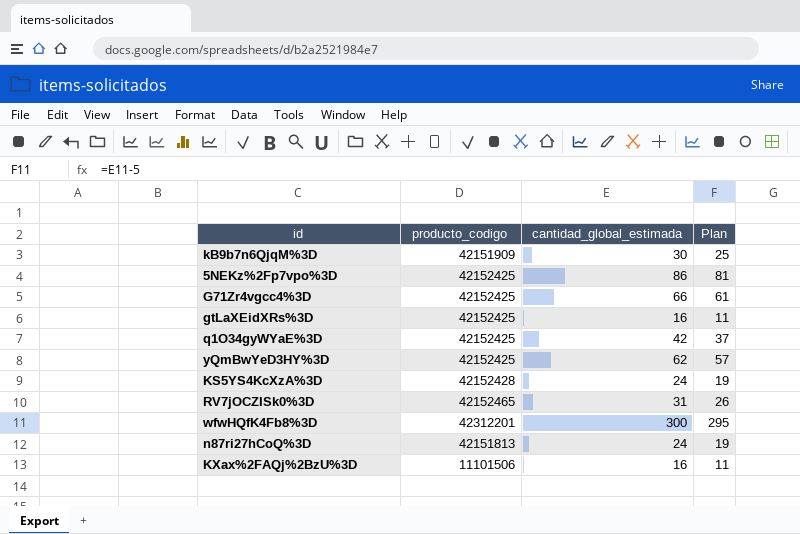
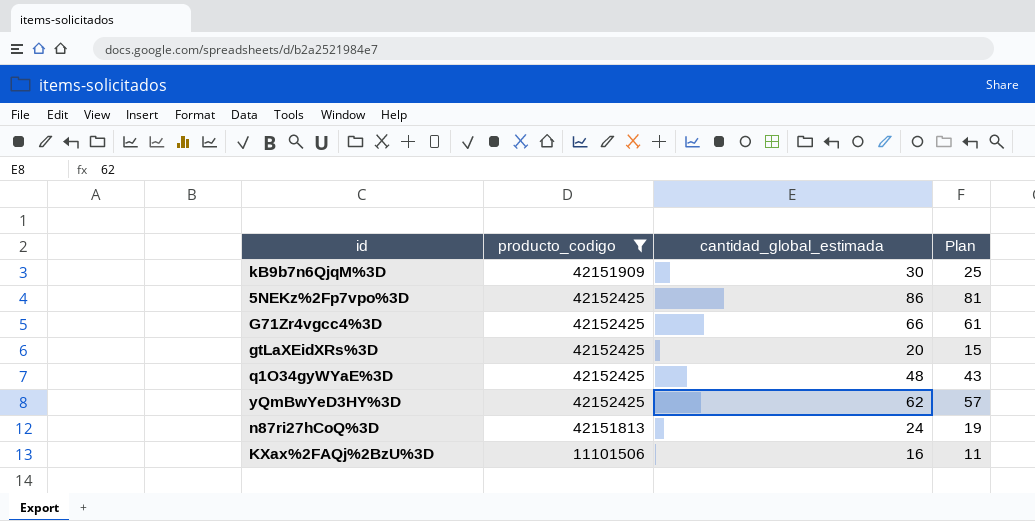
filter: none -> producto_codigo <= 42152425
gtLaXEidXRs%3D | cantidad_global_estimada: 16 -> 20
gtLaXEidXRs%3D | Plan: 11 -> 15
q1O34gyWYaE%3D | cantidad_global_estimada: 42 -> 48
q1O34gyWYaE%3D | Plan: 37 -> 43

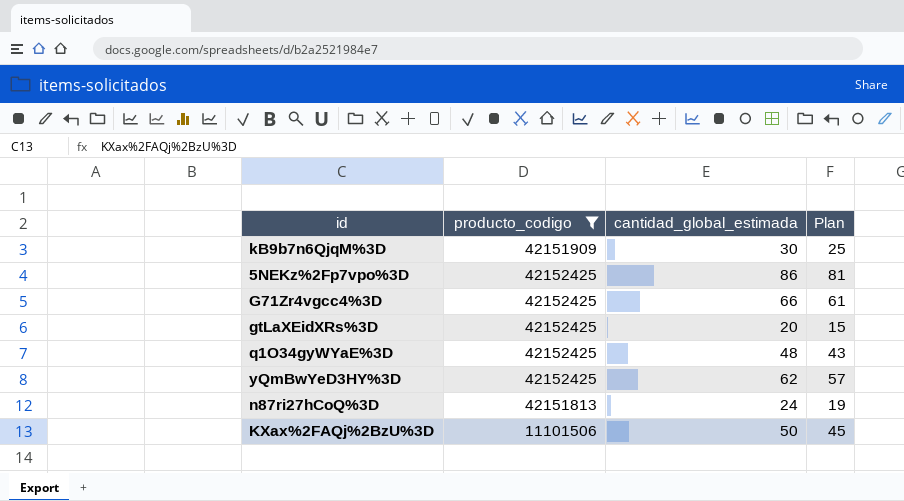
KXax%2FAQj%2BzU%3D | cantidad_global_estimada: 16 -> 50
KXax%2FAQj%2BzU%3D | Plan: 11 -> 45

